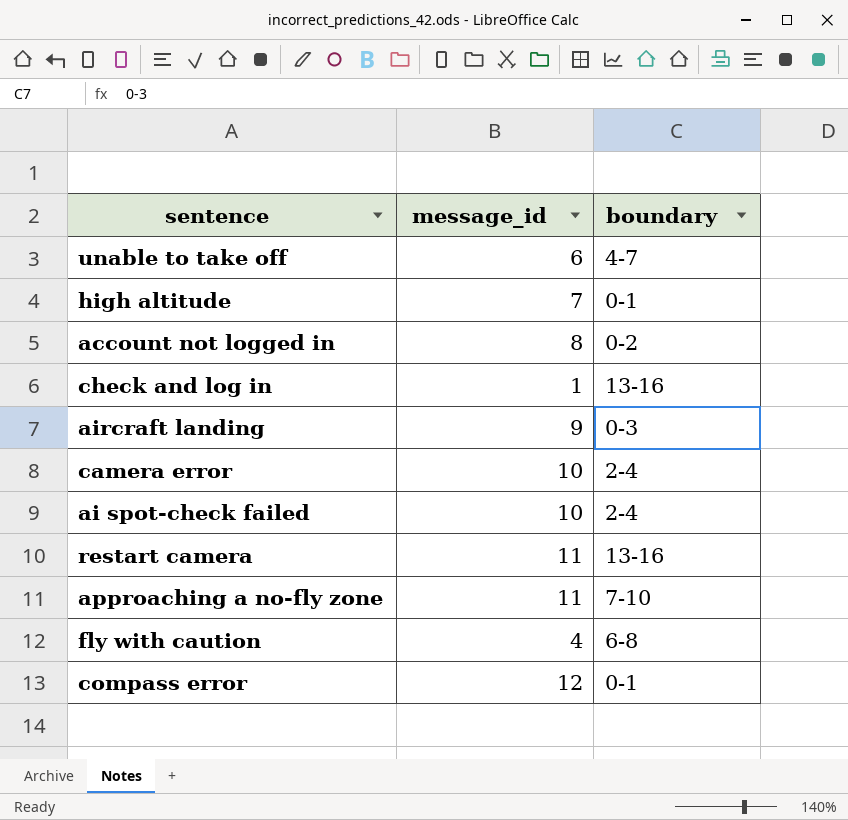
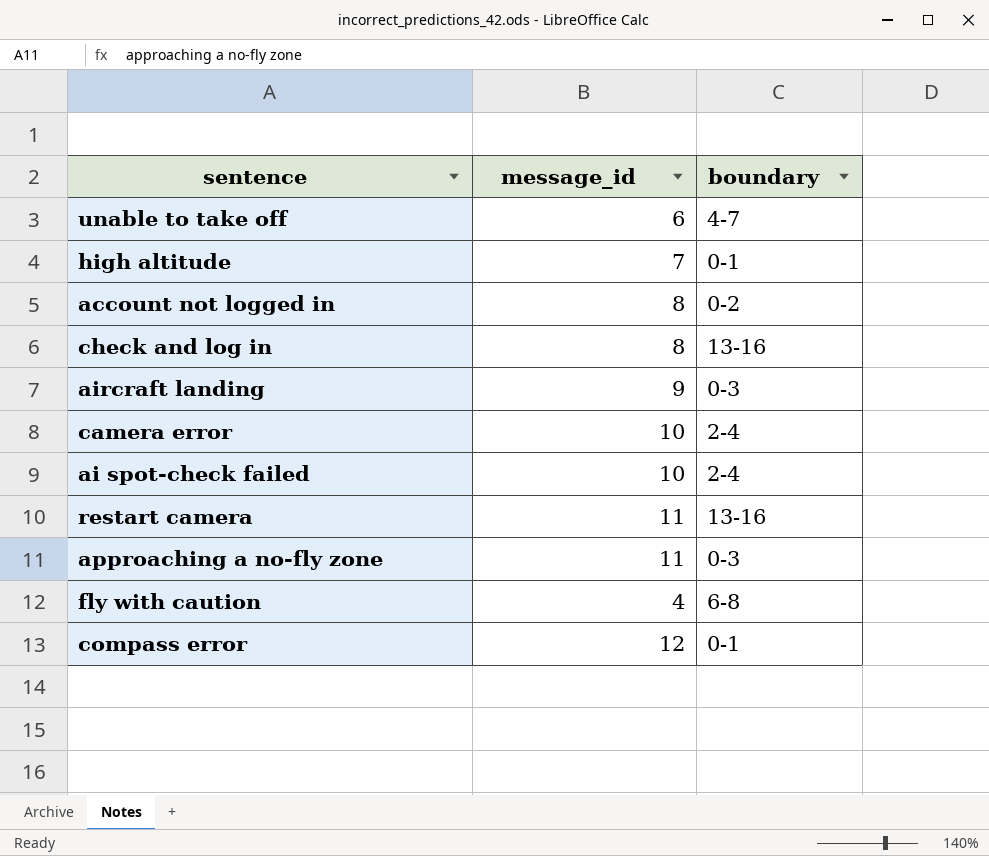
check and log in | message_id: 1 -> 8
approaching a no-fly zone | boundary: 7-10 -> 0-3

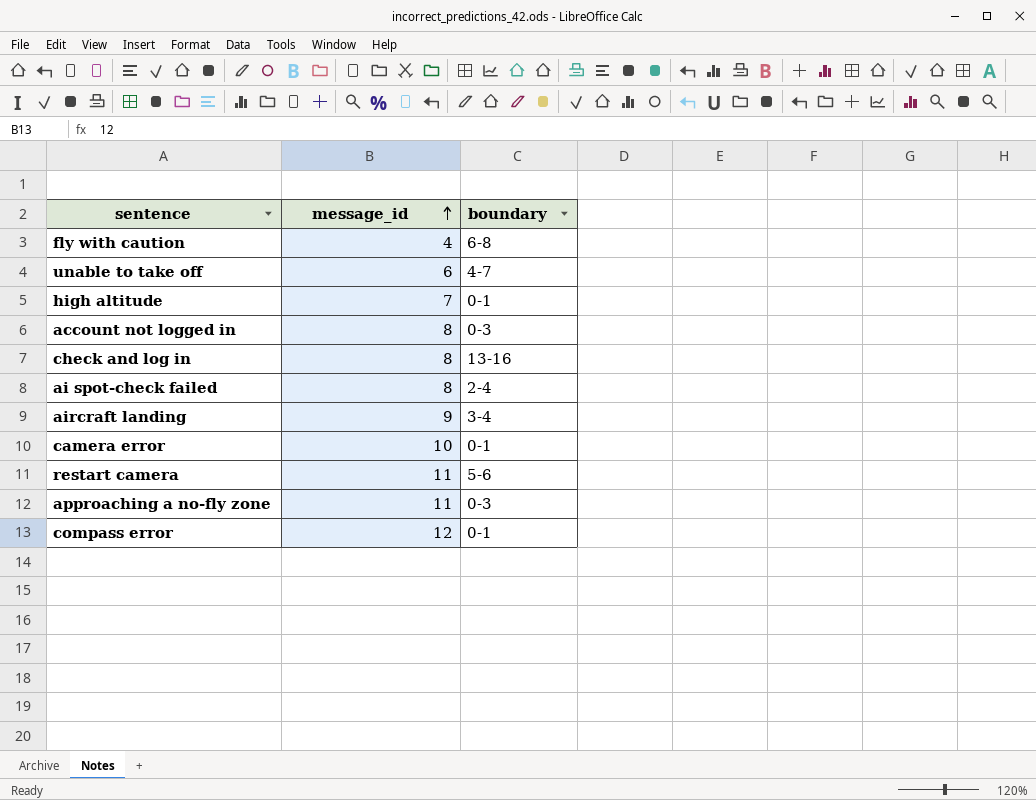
row order: none -> message_id ascending
account not logged in | boundary: 0-2 -> 0-3
ai spot-check failed | message_id: 10 -> 8
aircraft landing | boundary: 0-3 -> 3-4
camera error | boundary: 2-4 -> 0-1
restart camera | boundary: 13-16 -> 5-6

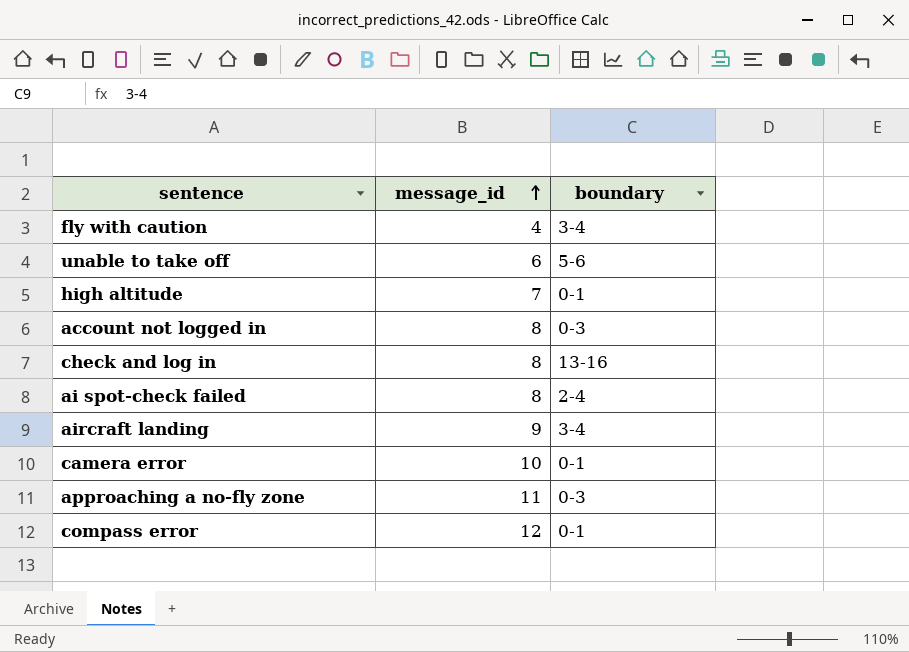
row restart camera: 11 | 5-6 -> none
fly with caution | boundary: 6-8 -> 3-4
unable to take off | boundary: 4-7 -> 5-6

